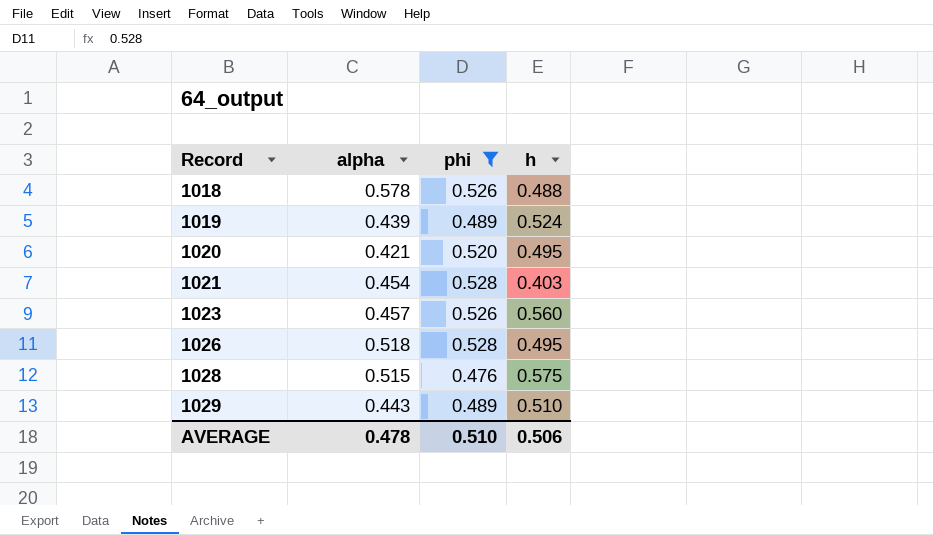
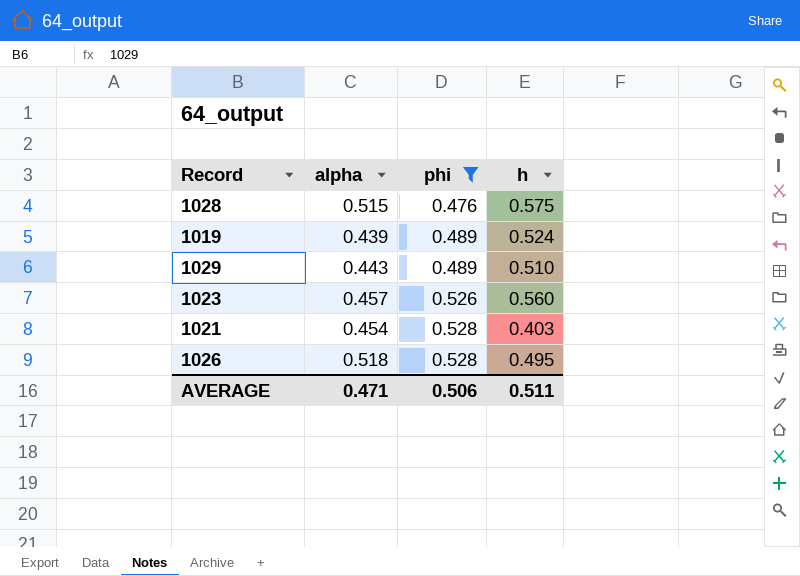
row order: Record ascending -> phi ascending
row 1018: 0.578 | 0.526 | 0.488 -> none
row 1020: 0.421 | 0.520 | 0.495 -> none
AVERAGE | alpha: 0.478 -> 0.471
AVERAGE | phi: 0.510 -> 0.506
AVERAGE | h: 0.506 -> 0.511

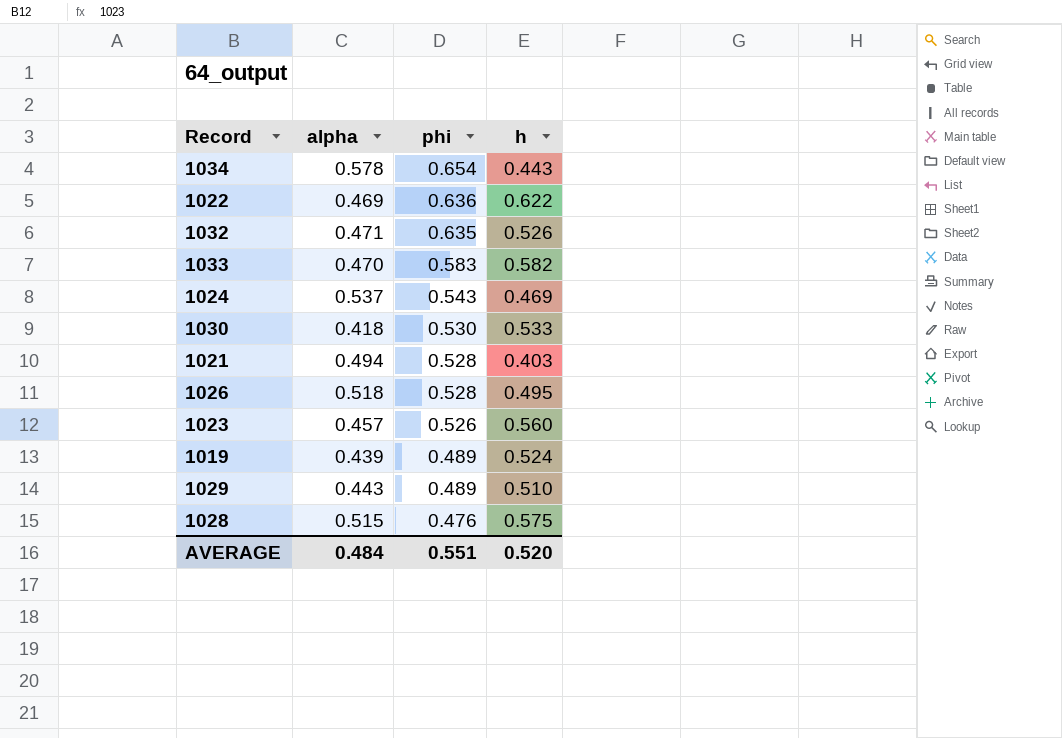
filter: phi <= 0.528 -> none
row order: phi ascending -> phi descending
1021 | alpha: 0.454 -> 0.494
AVERAGE | alpha: 0.471 -> 0.484
AVERAGE | phi: 0.506 -> 0.551
AVERAGE | h: 0.511 -> 0.520

